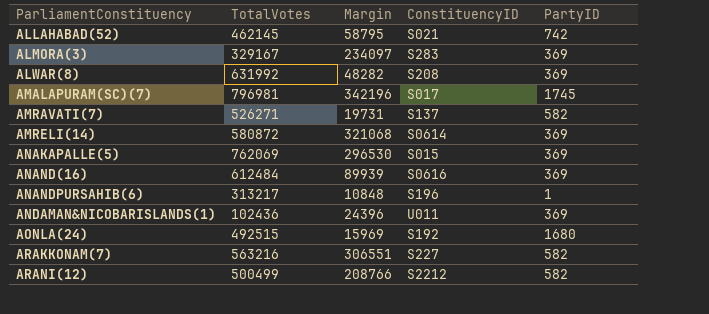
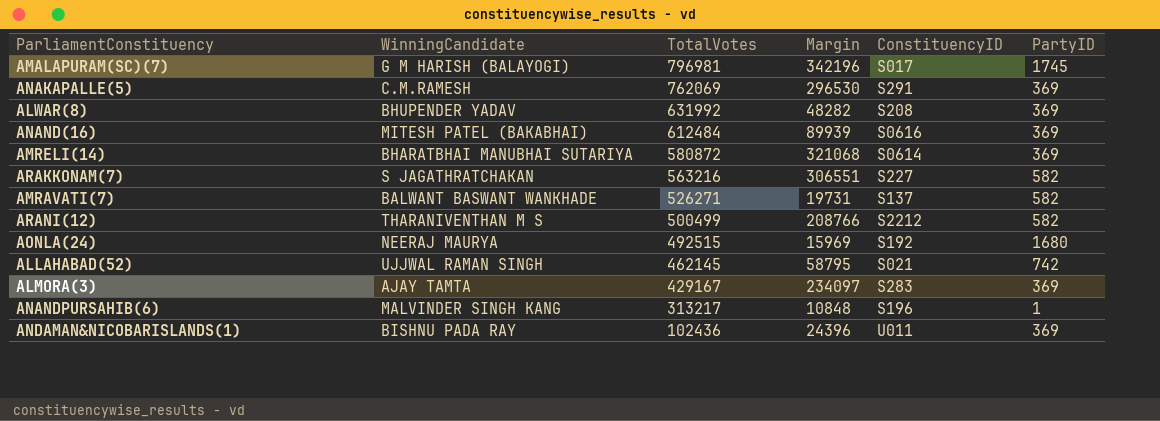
row order: ParliamentConstituency ascending -> TotalVotes descending
column WinningCandidate | position: none -> 2
ANAKAPALLE(5) | ConstituencyID: S015 -> S291
ALMORA(3) | TotalVotes: 329167 -> 429167

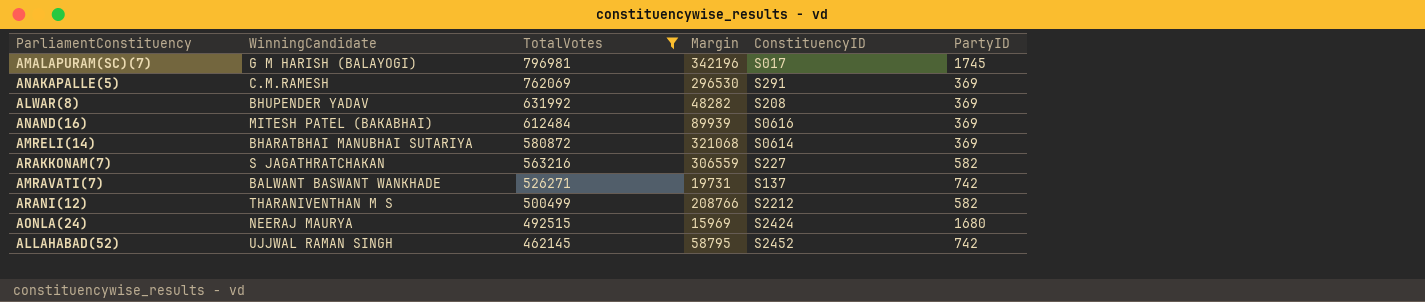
filter: none -> TotalVotes >= 462145
ARAKKONAM(7) | Margin: 306551 -> 306559
AMRAVATI(7) | PartyID: 582 -> 742
AONLA(24) | ConstituencyID: S192 -> S2424
ALLAHABAD(52) | ConstituencyID: S021 -> S2452

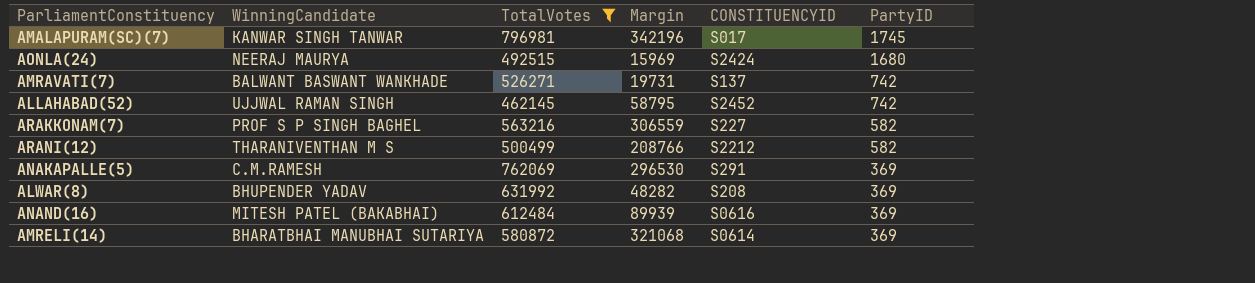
row order: TotalVotes descending -> PartyID descending
column name: ConstituencyID -> CONSTITUENCYID
AMALAPURAM(SC)(7) | WinningCandidate: G M HARISH (BALAYOGI) -> KANWAR SINGH TANWAR
ARAKKONAM(7) | WinningCandidate: S JAGATHRATCHAKAN -> PROF S P SINGH BAGHEL

